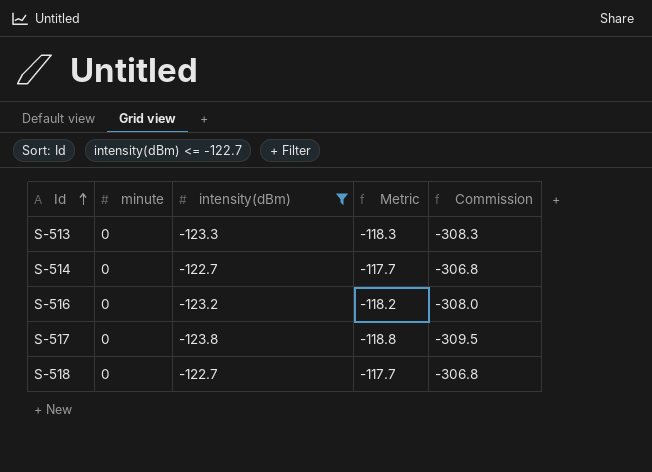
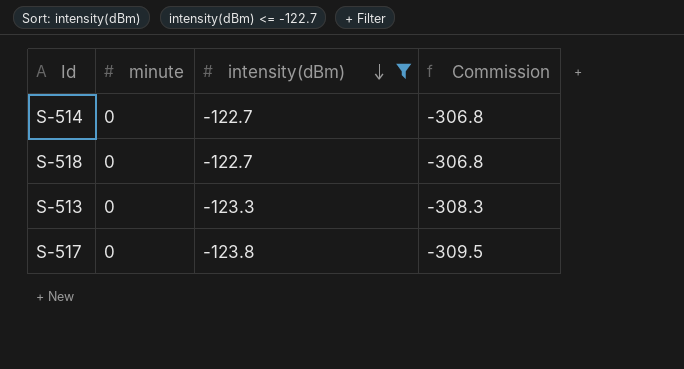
row order: Id ascending -> intensity(dBm) descending
column Metric | formula: [intensity(dBm)] + 5 -> none
row S-516: 0 | -123.2 | -118.2 | -308.0 -> none

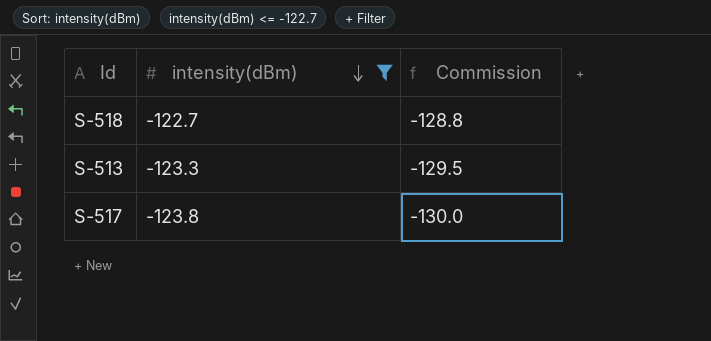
column minute | position: 2 -> none
column Commission | formula: [intensity(dBm)] * 2.5 -> [intensity(dBm)] * 1.05
row S-514: 0 | -122.7 | -306.8 -> none

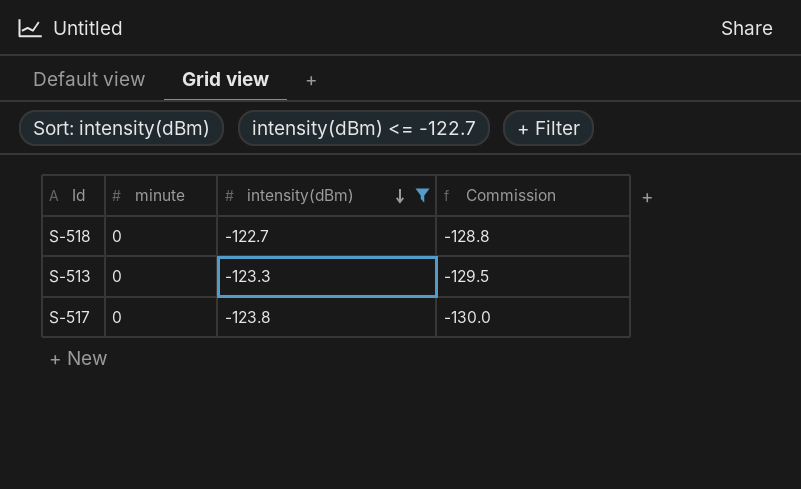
column minute | position: none -> 2

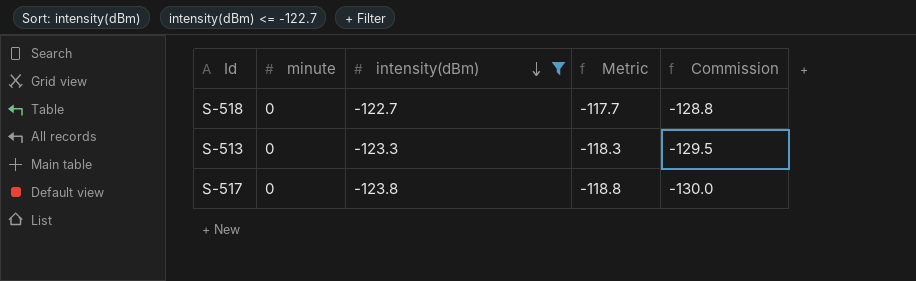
column Metric | formula: none -> [intensity(dBm)] + 5

